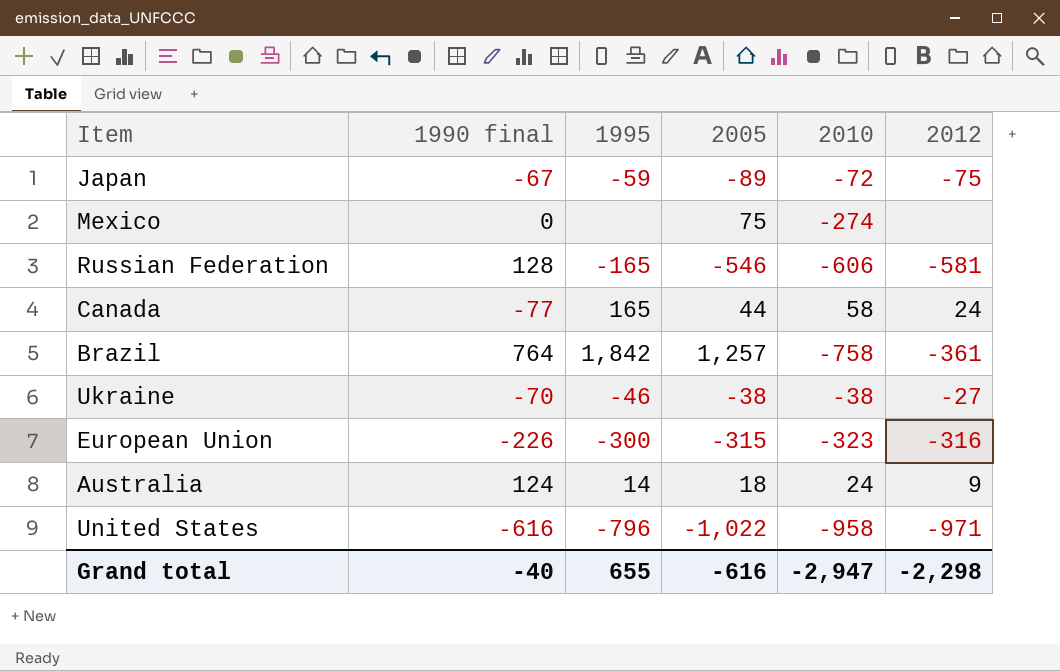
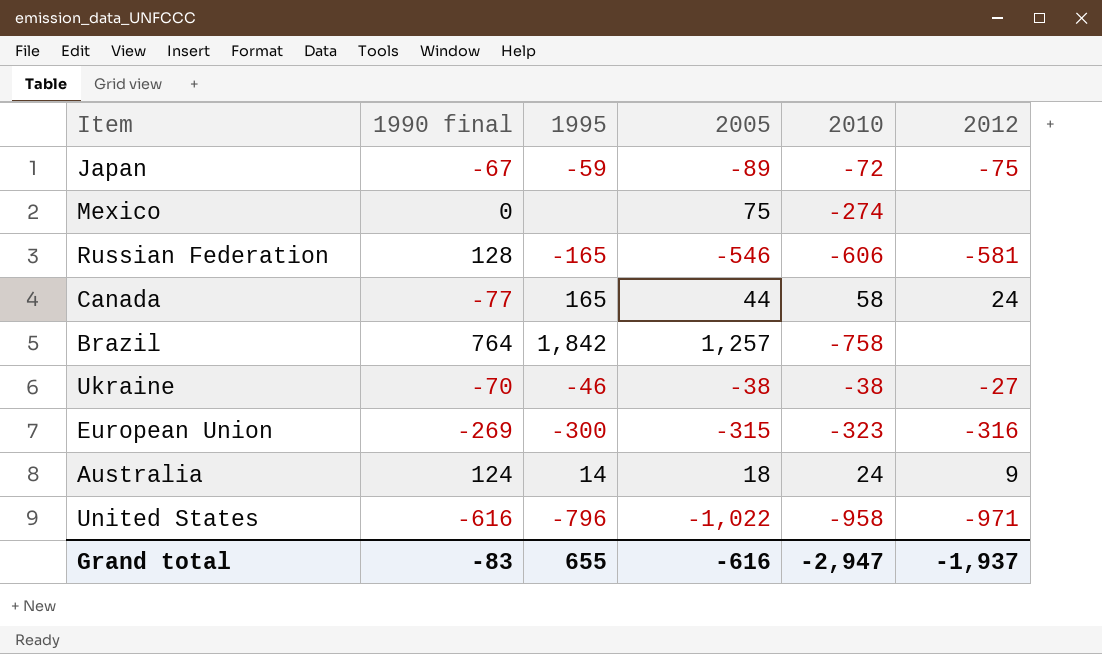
Brazil | 2012: -361 -> none
European Union | 1990 final: -226 -> -269
Grand total | 1990 final: -40 -> -83
Grand total | 2012: -2,298 -> -1,937

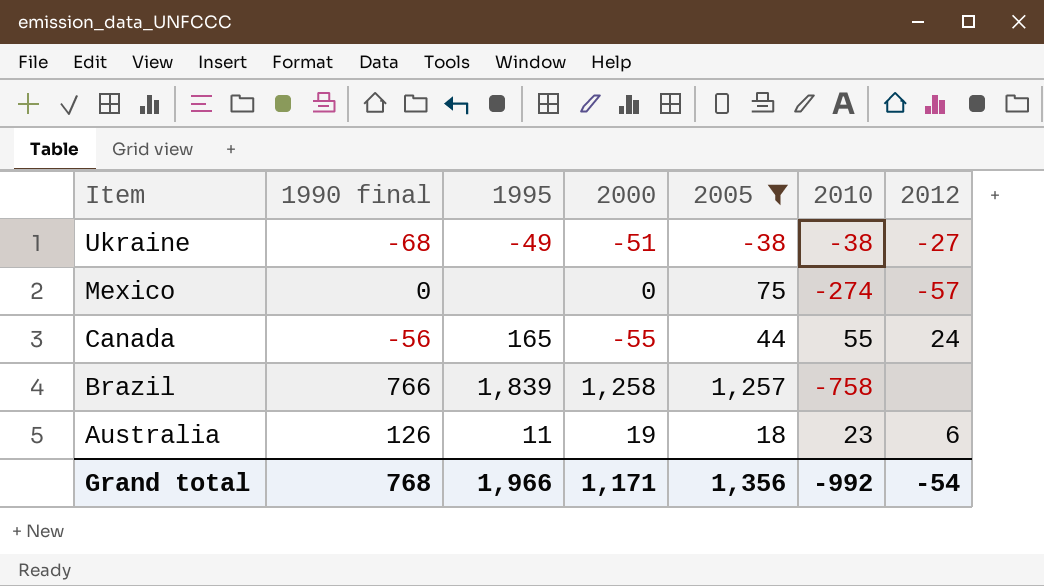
filter: none -> 2005 >= -38
row order: none -> Item descending
column 2000 | position: none -> 4
Ukraine | 1990 final: -70 -> -68
Ukraine | 1995: -46 -> -49
Mexico | 2012: none -> -57
Canada | 1990 final: -77 -> -56
Canada | 2010: 58 -> 55
Brazil | 1990 final: 764 -> 766
Brazil | 1995: 1,842 -> 1,839
Australia | 1990 final: 124 -> 126
Australia | 1995: 14 -> 11
Australia | 2010: 24 -> 23
Australia | 2012: 9 -> 6
Grand total | 1990 final: -83 -> 768
Grand total | 1995: 655 -> 1,966
Grand total | 2005: -616 -> 1,356
Grand total | 2010: -2,947 -> -992
Grand total | 2012: -1,937 -> -54

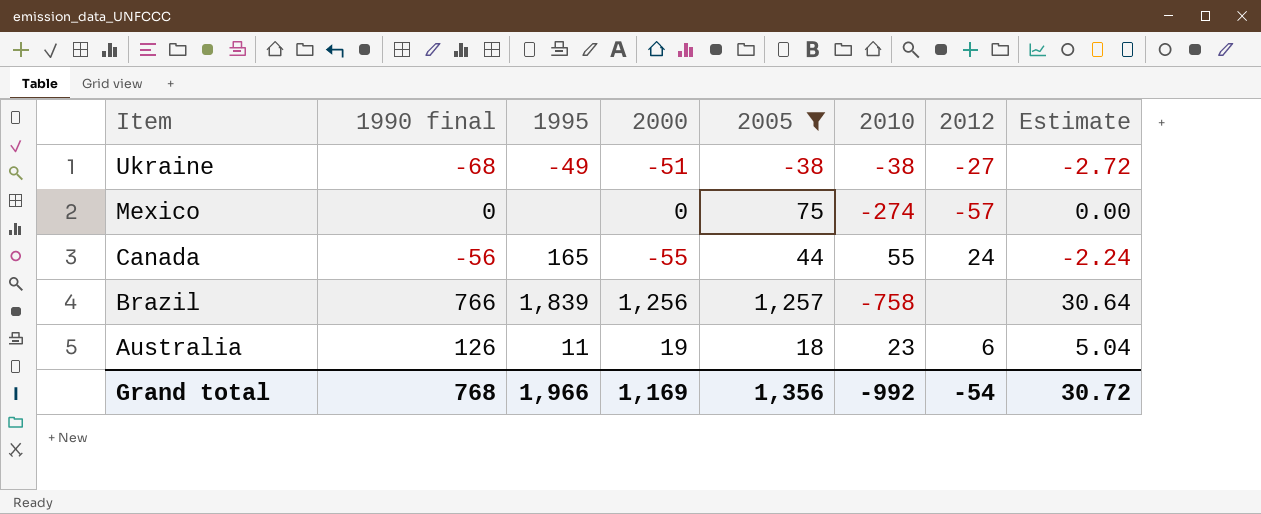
column Estimate | formula: none -> [1990 final] * 0.04
Brazil | 2000: 1,258 -> 1,256
Grand total | 2000: 1,171 -> 1,169

